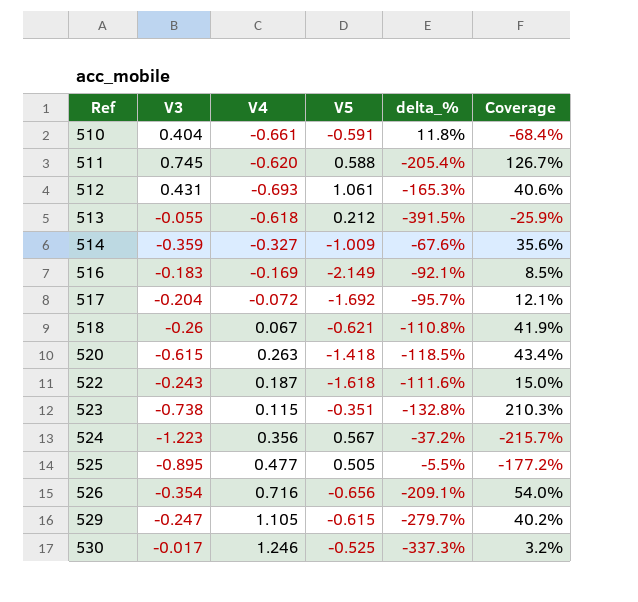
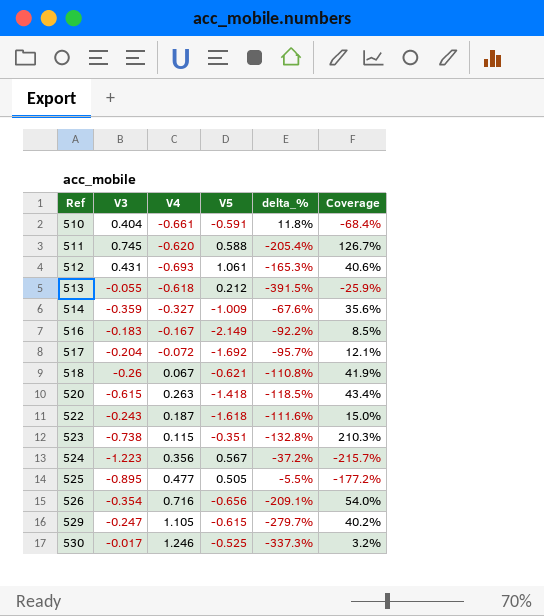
516 | V4: -0.169 -> -0.167
516 | delta_%: -92.1% -> -92.2%

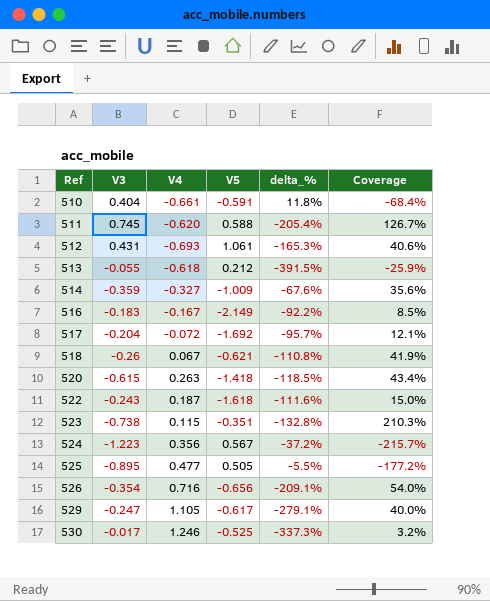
529 | V5: -0.615 -> -0.617
529 | delta_%: -279.7% -> -279.1%
529 | Coverage: 40.2% -> 40.0%

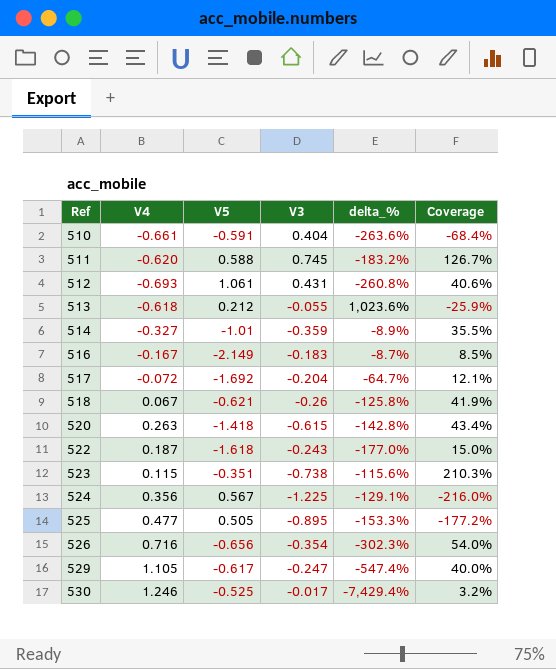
column V3 | position: 2 -> 4
column delta_% | formula: ([V4] - [V5]) / [V5] -> ([V4] - [V3]) / [V3]
514 | V5: -1.009 -> -1.01
514 | Coverage: 35.6% -> 35.5%
524 | V3: -1.223 -> -1.225
524 | Coverage: -215.7% -> -216.0%

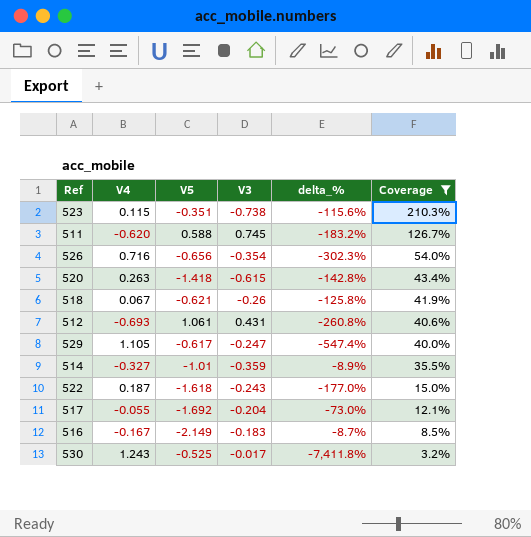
filter: none -> Coverage >= 3.2%
row order: Ref ascending -> Coverage descending
517 | V4: -0.072 -> -0.055
517 | delta_%: -64.7% -> -73.0%
530 | V4: 1.246 -> 1.243
530 | delta_%: -7,429.4% -> -7,411.8%

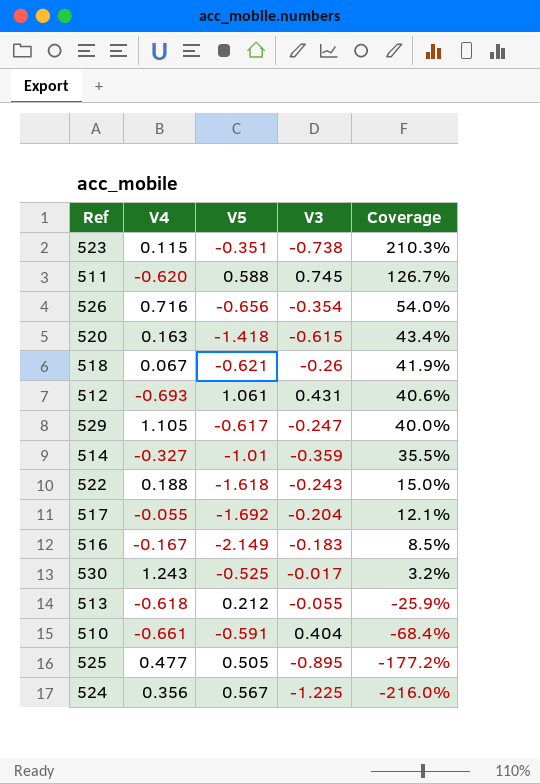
filter: Coverage >= 3.2% -> none
column delta_% | formula: ([V4] - [V3]) / [V3] -> none
520 | V4: 0.263 -> 0.163
522 | V4: 0.187 -> 0.188

